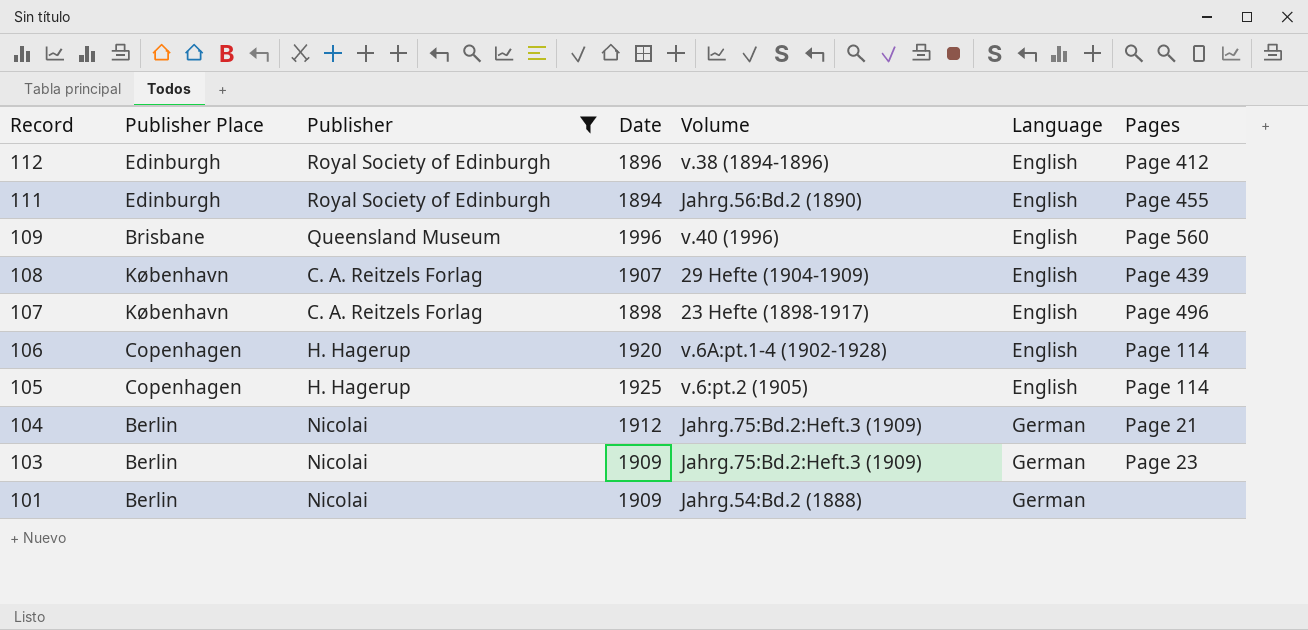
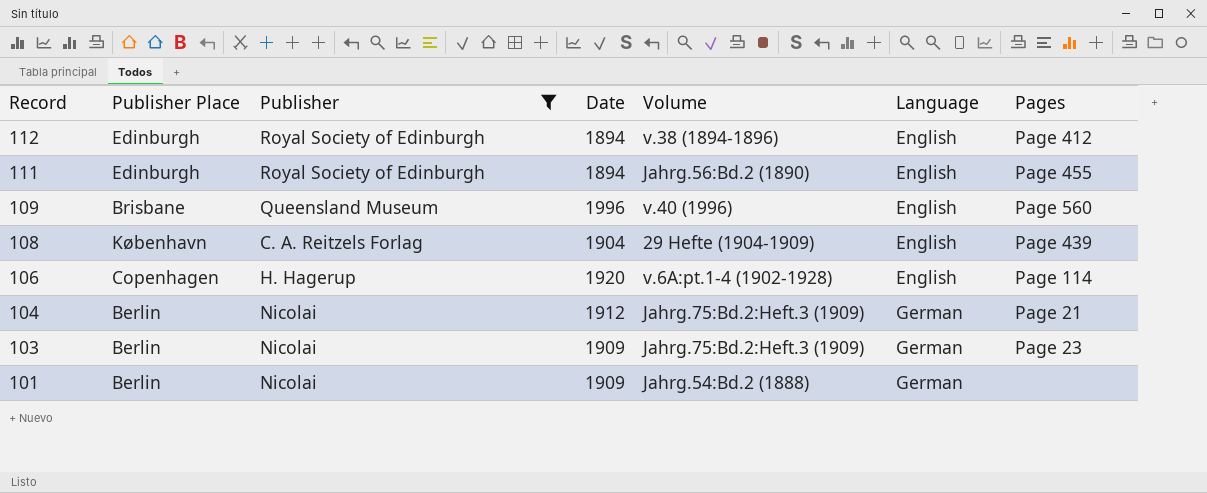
row 107: København | C. A. Reitzels Forlag | 1898 | 23 Hefte (1898-1917) | English | Page 496 -> none
row 105: Copenhagen | H. Hagerup | 1925 | v.6:pt.2 (1905) | English | Page 114 -> none
112 | Date: 1896 -> 1894
108 | Date: 1907 -> 1904

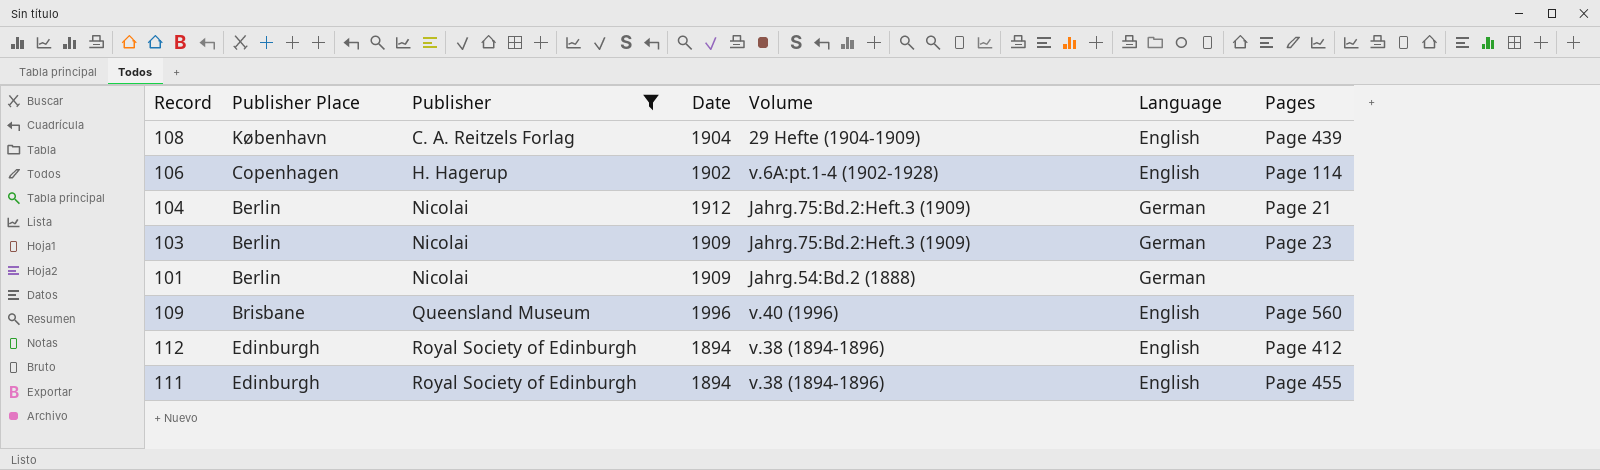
row order: Record descending -> Publisher ascending
106 | Date: 1920 -> 1902
111 | Volume: Jahrg.56:Bd.2 (1890) -> v.38 (1894-1896)

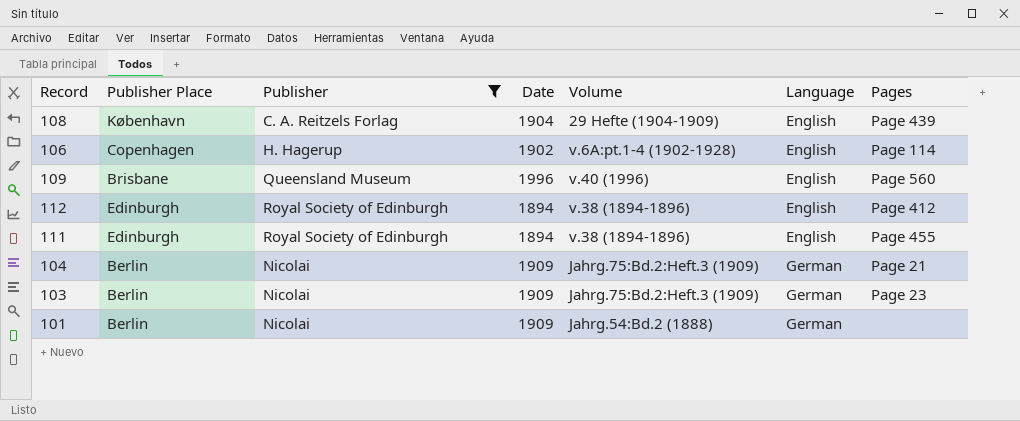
row order: Publisher ascending -> Language ascending
104 | Date: 1912 -> 1909

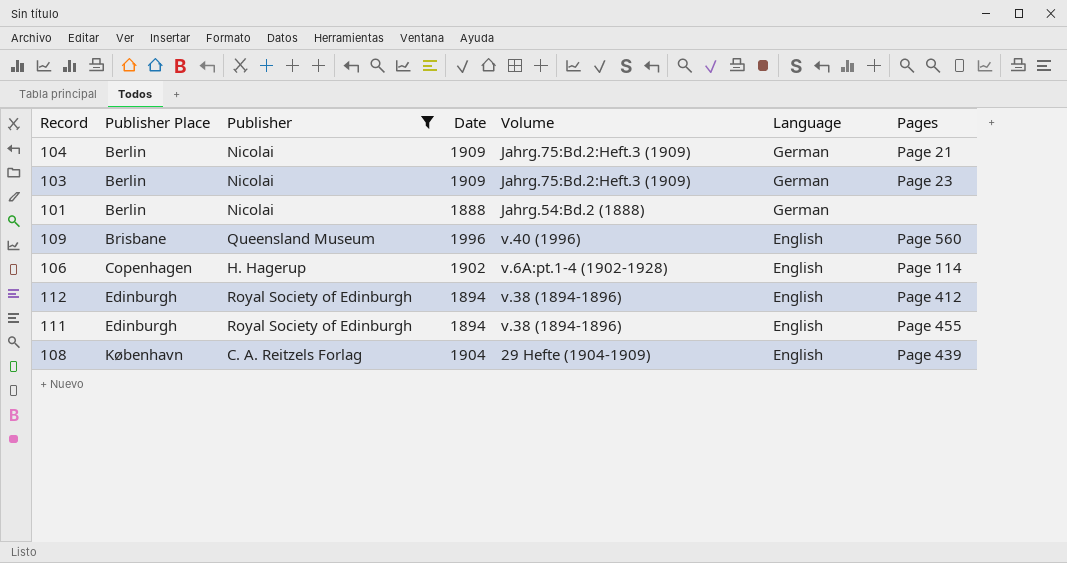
row order: Language ascending -> Publisher Place ascending
101 | Date: 1909 -> 1888

